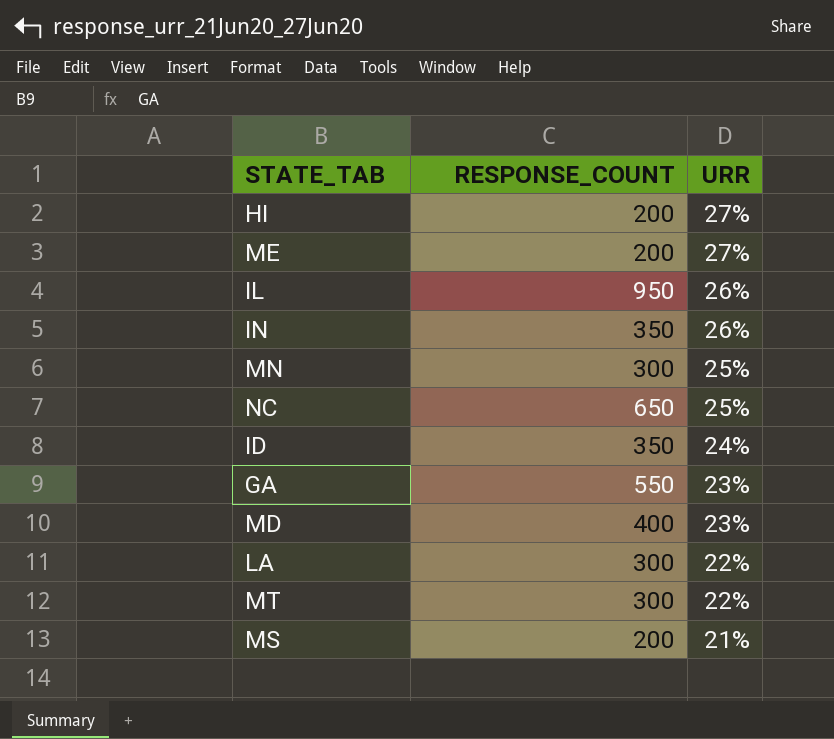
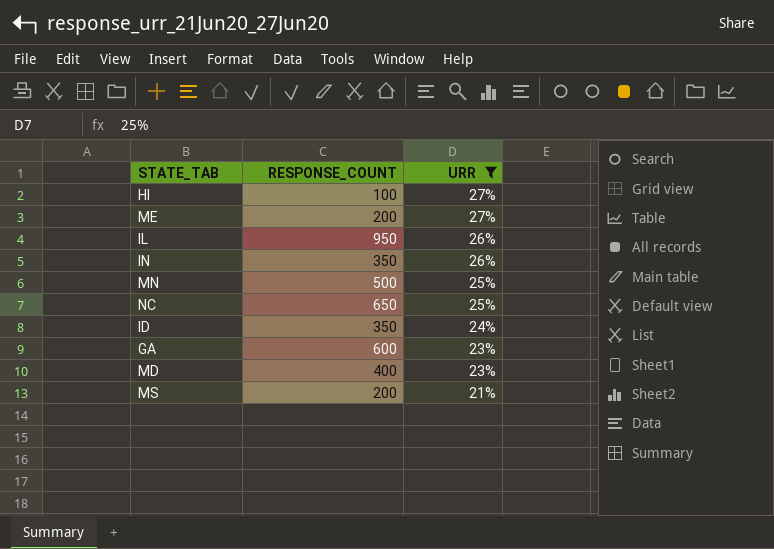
filter: none -> URR != 22%
HI | RESPONSE_COUNT: 200 -> 100
MN | RESPONSE_COUNT: 300 -> 500
GA | RESPONSE_COUNT: 550 -> 600

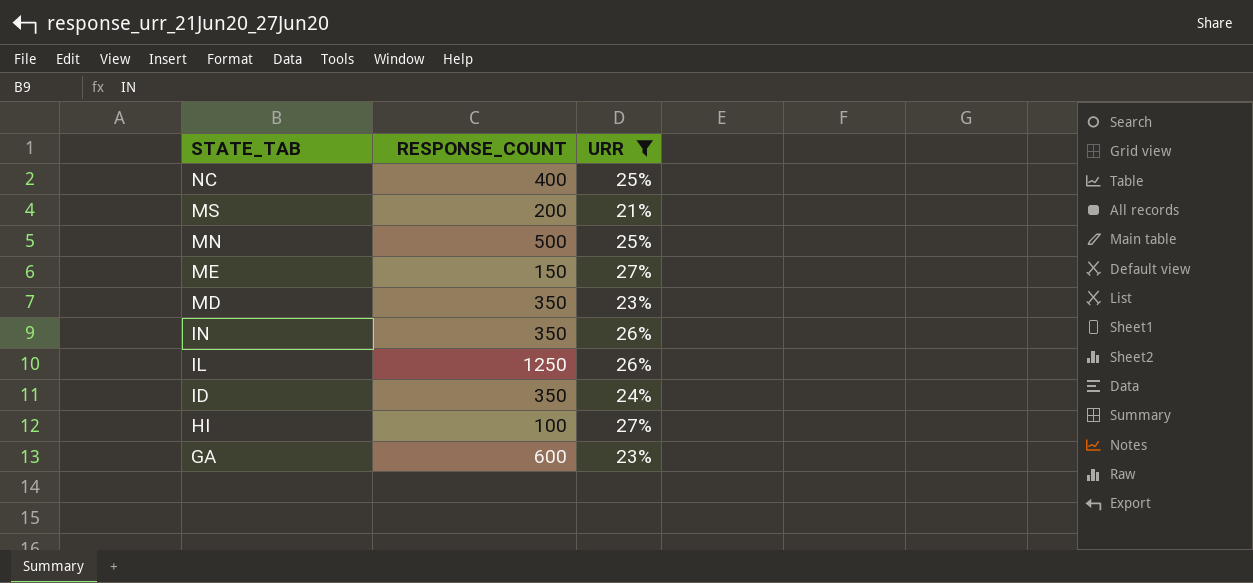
row order: URR descending -> STATE_TAB descending
NC | RESPONSE_COUNT: 650 -> 400
ME | RESPONSE_COUNT: 200 -> 150
MD | RESPONSE_COUNT: 400 -> 350
IL | RESPONSE_COUNT: 950 -> 1250

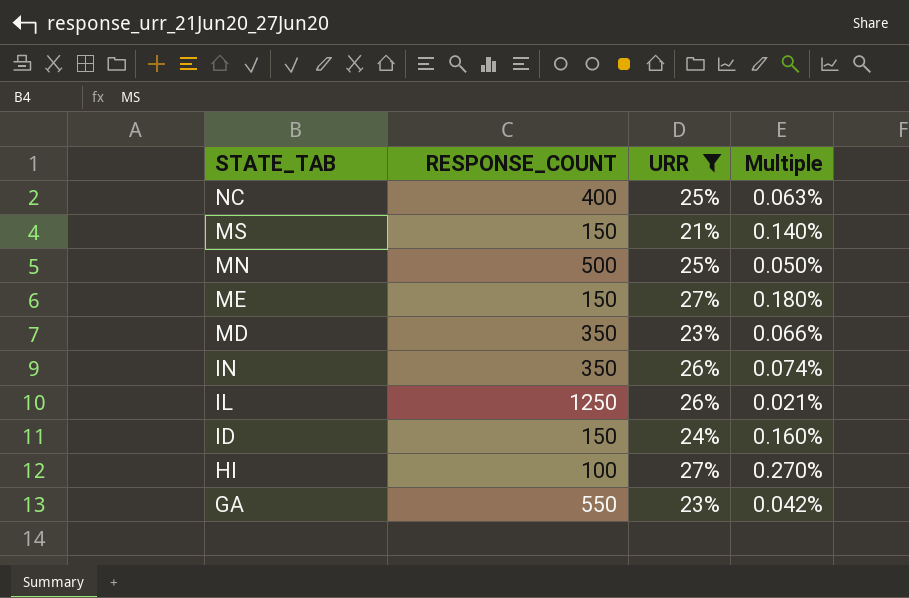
column Multiple | formula: none -> [URR] / [RESPONSE_COUNT]
MS | RESPONSE_COUNT: 200 -> 150
ID | RESPONSE_COUNT: 350 -> 150
GA | RESPONSE_COUNT: 600 -> 550

